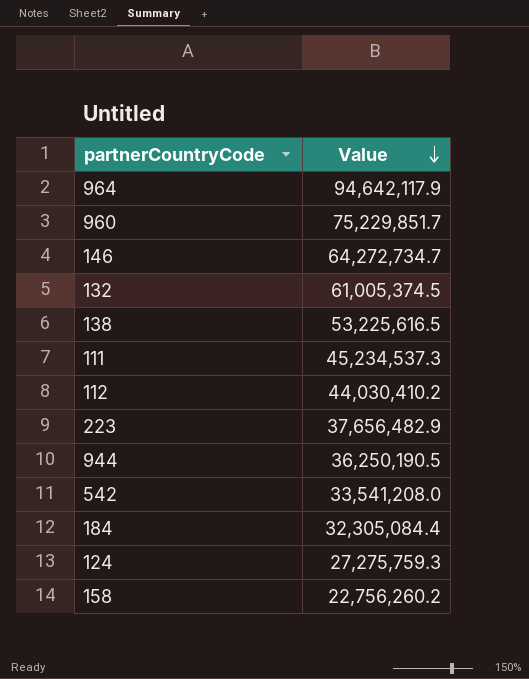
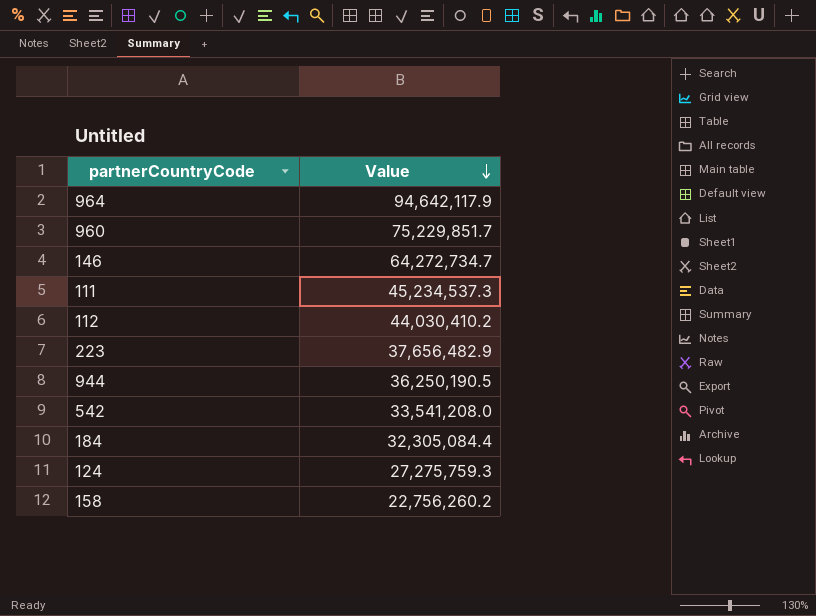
row 132: 61,005,374.5 -> none
row 138: 53,225,616.5 -> none

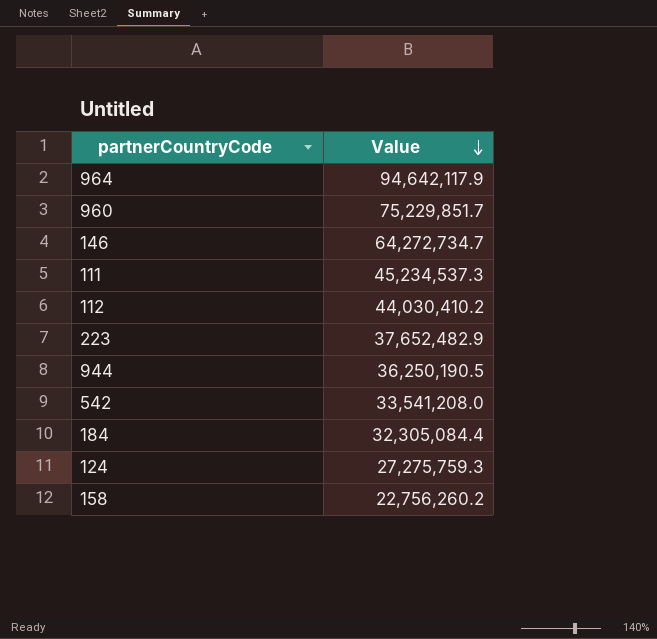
223 | Value: 37,656,482.9 -> 37,652,482.9

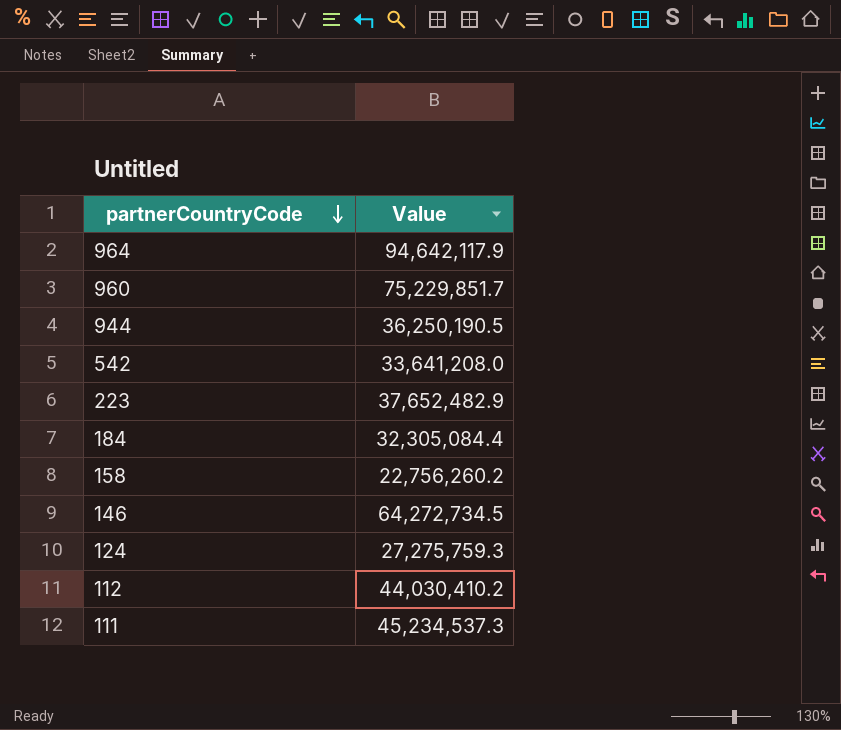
row order: Value descending -> partnerCountryCode descending
542 | Value: 33,541,208.0 -> 33,641,208.0
146 | Value: 64,272,734.7 -> 64,272,734.5

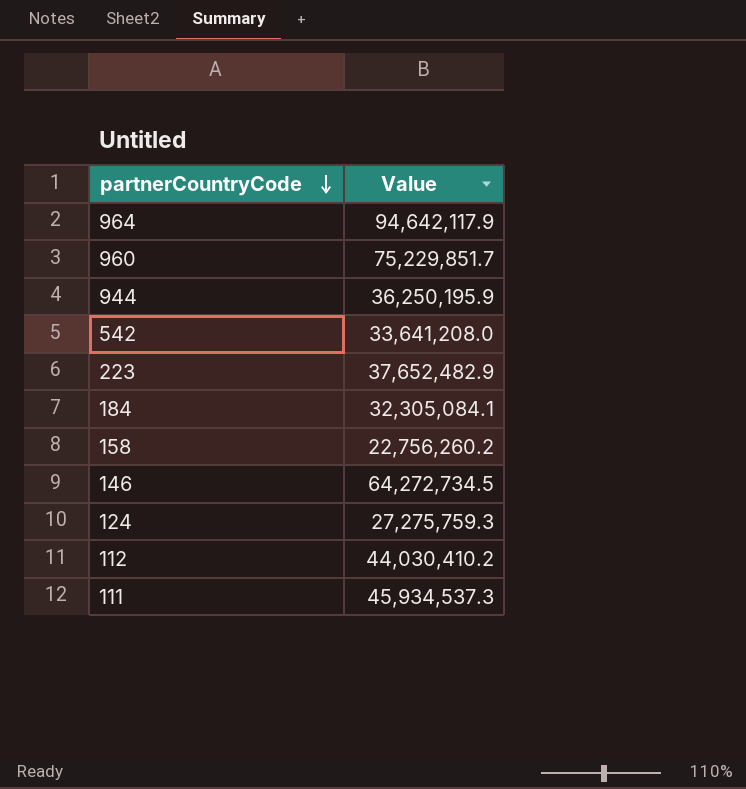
944 | Value: 36,250,190.5 -> 36,250,195.9
184 | Value: 32,305,084.4 -> 32,305,084.1
111 | Value: 45,234,537.3 -> 45,934,537.3

